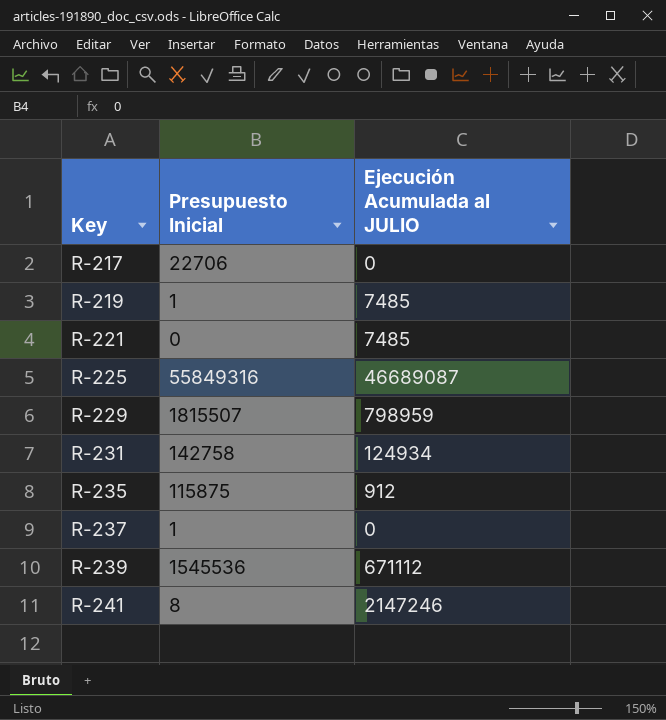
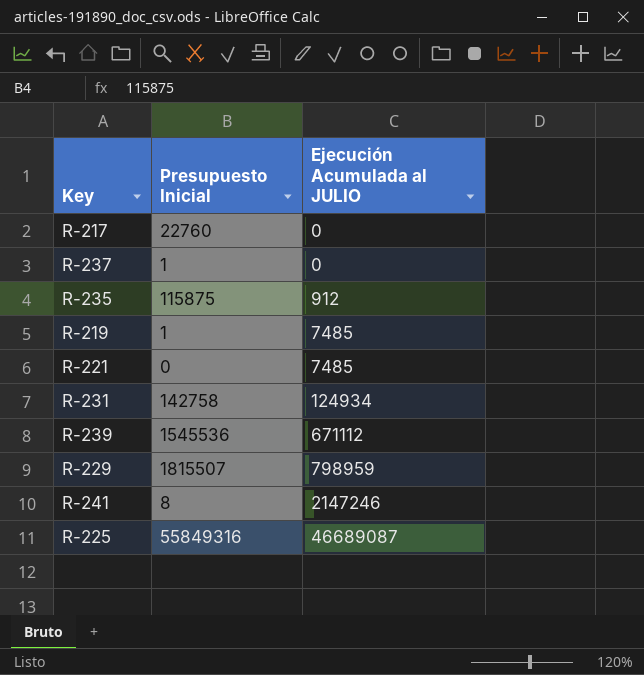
row order: Key ascending -> Ejecución Acumulada al JULIO ascending
R-217 | Presupuesto Inicial: 22706 -> 22760

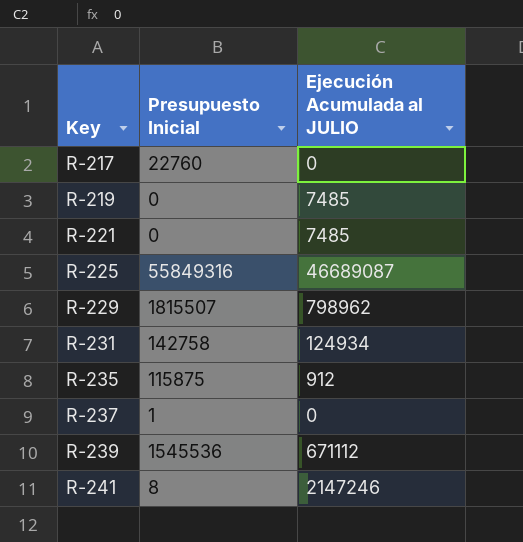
row order: Ejecución Acumulada al JULIO ascending -> Key ascending
R-219 | Presupuesto Inicial: 1 -> 0
R-229 | Ejecución Acumulada al JULIO: 798959 -> 798962

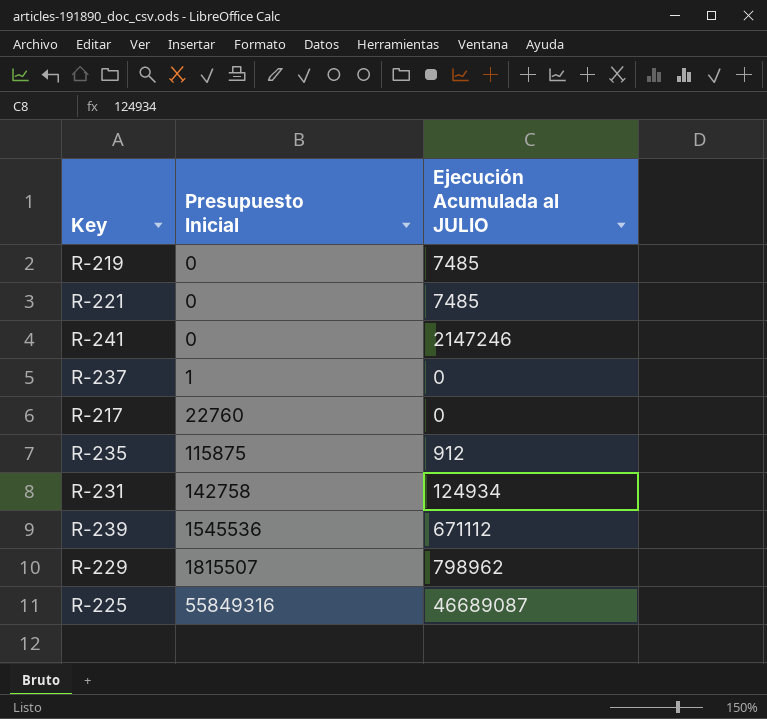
row order: Key ascending -> Presupuesto Inicial ascending
R-241 | Presupuesto Inicial: 8 -> 0

